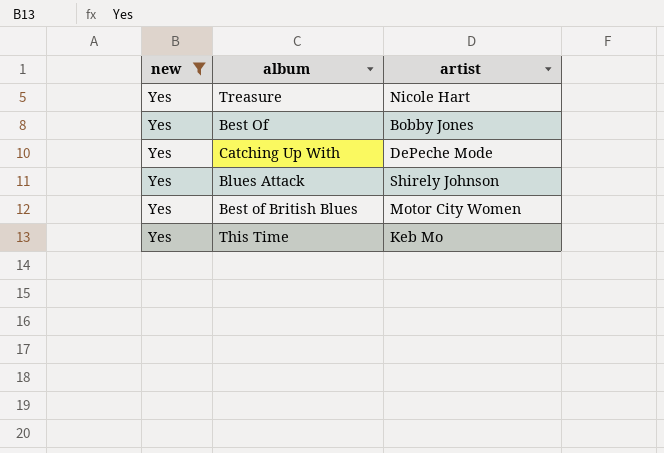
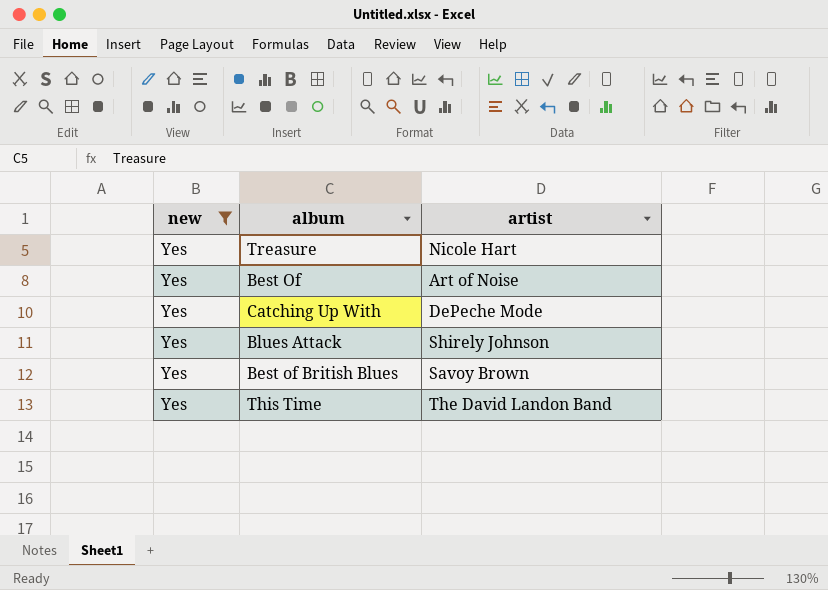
Best Of | artist: Bobby Jones -> Art of Noise
Best of British Blues | artist: Motor City Women -> Savoy Brown
This Time | artist: Keb Mo -> The David Landon Band

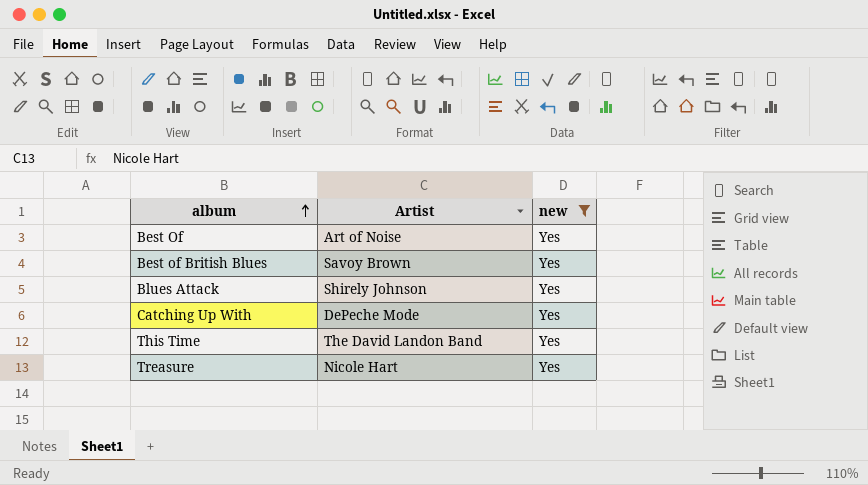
row order: none -> album ascending
column name: artist -> Artist
column new | position: 1 -> 3

